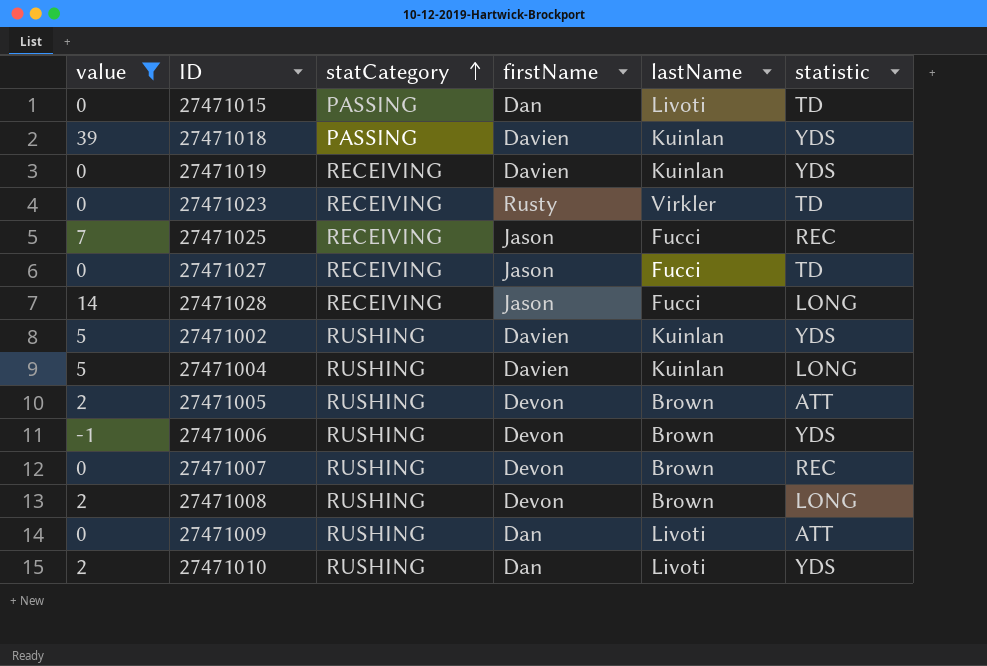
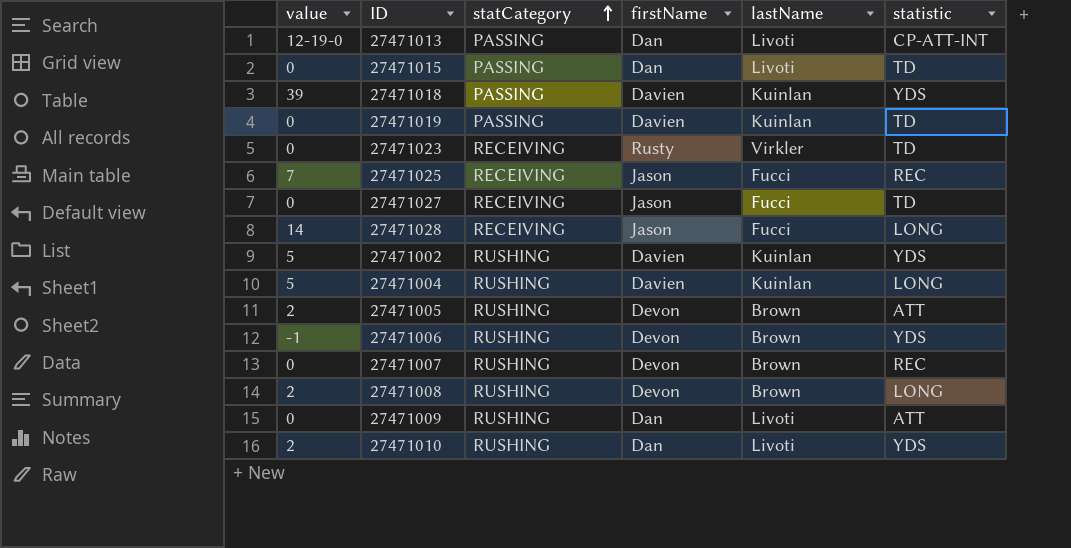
filter: value != 12-19-0 -> none
27471019 | statCategory: RECEIVING -> PASSING
27471019 | statistic: YDS -> TD

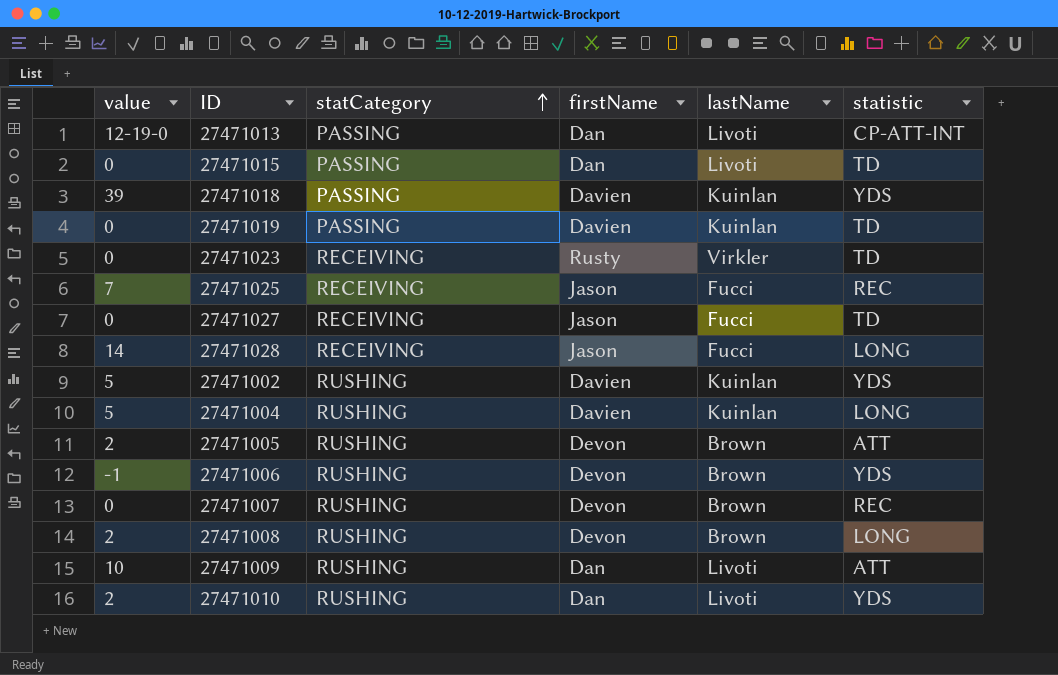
27471009 | value: 0 -> 10

